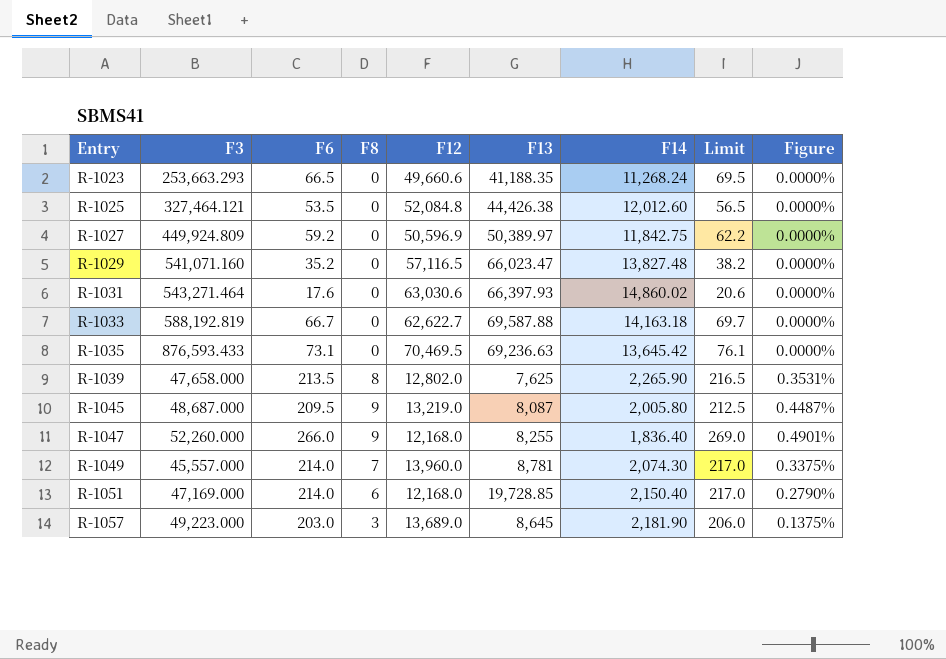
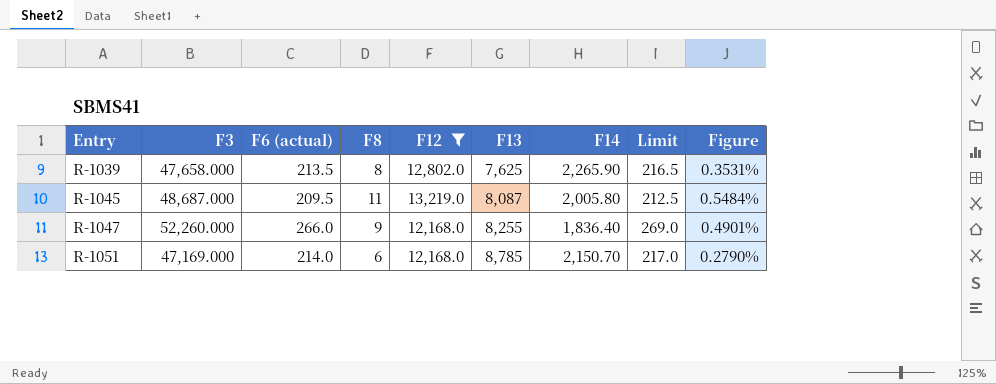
filter: none -> F12 <= 13,219.0
column name: F6 -> F6 (actual)
R-1045 | F8: 9 -> 11
R-1045 | Figure: 0.4487% -> 0.5484%
R-1051 | F13: 19,728.85 -> 8,785
R-1051 | F14: 2,150.40 -> 2,150.70

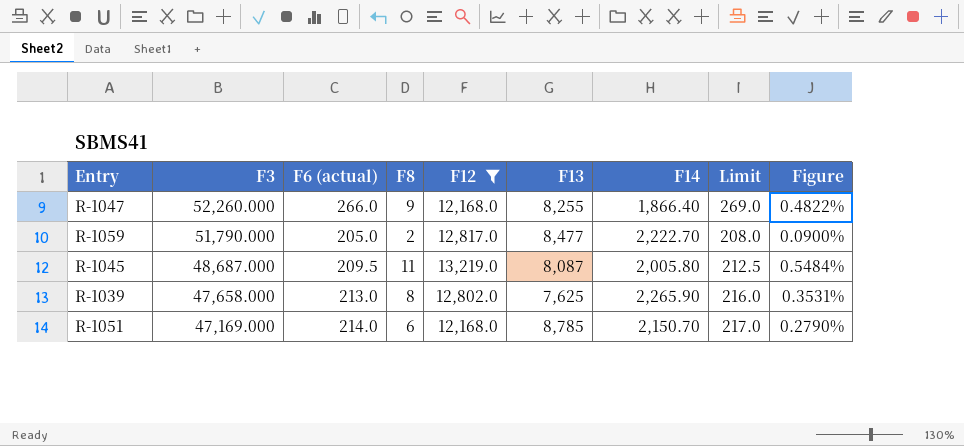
row order: Entry ascending -> F3 descending
R-1047 | F14: 1,836.40 -> 1,866.40
R-1047 | Figure: 0.4901% -> 0.4822%
row R-1059: none -> 51,790.000 | 205.0 | 2 | 12,817.0 | 8,477 | 2,222.70 | 208.0 | 0.0900%
R-1039 | F6 (actual): 213.5 -> 213.0
R-1039 | Limit: 216.5 -> 216.0

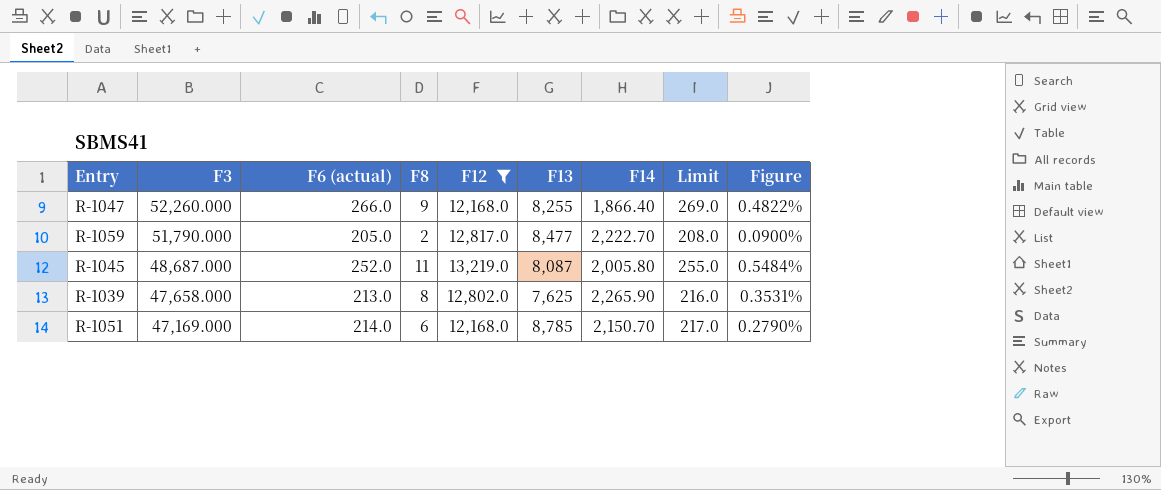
R-1045 | F6 (actual): 209.5 -> 252.0
R-1045 | Limit: 212.5 -> 255.0

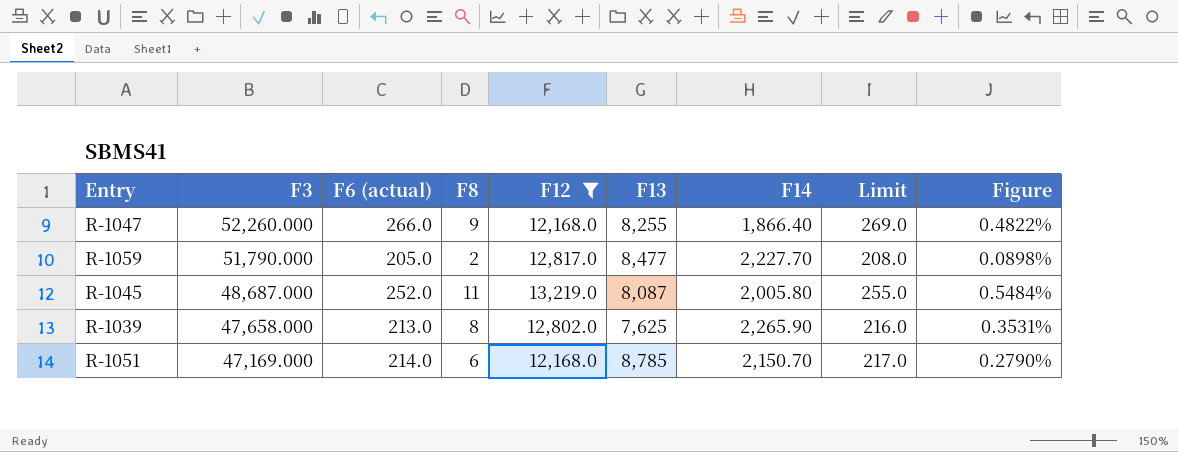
R-1059 | F14: 2,222.70 -> 2,227.70
R-1059 | Figure: 0.0900% -> 0.0898%

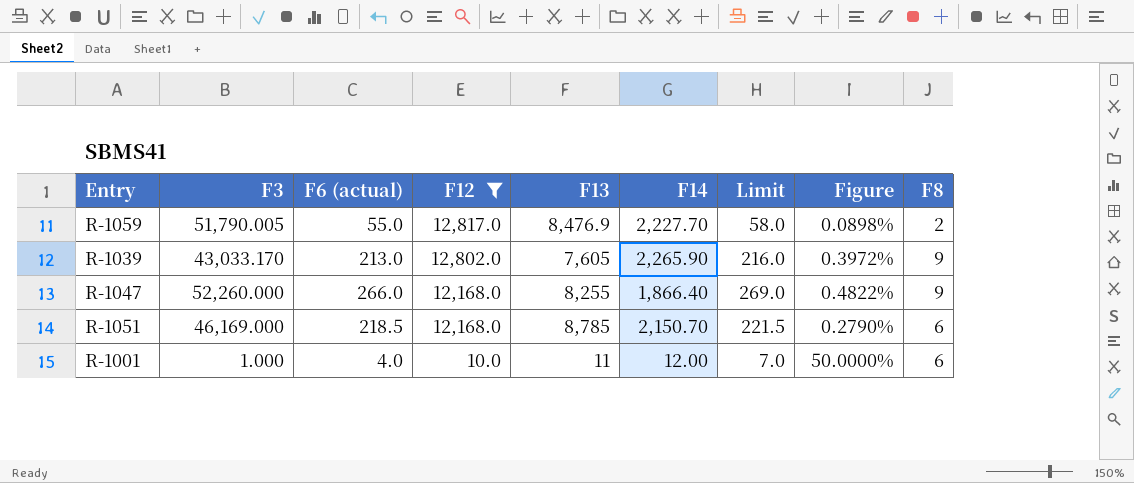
row order: F3 descending -> F12 descending
column F8 | position: 4 -> 9
row R-1045: 48,687.000 | 252.0 | 11 | 13,219.0 | 8,087 | 2,005.80 | 255.0 | 0.5484% -> none
R-1059 | F3: 51,790.000 -> 51,790.005
R-1059 | F6 (actual): 205.0 -> 55.0
R-1059 | F13: 8,477 -> 8,476.9
R-1059 | Limit: 208.0 -> 58.0
R-1039 | F3: 47,658.000 -> 43,033.170
R-1039 | F13: 7,625 -> 7,605
R-1039 | Figure: 0.3531% -> 0.3972%
R-1039 | F8: 8 -> 9
R-1051 | F3: 47,169.000 -> 46,169.000
R-1051 | F6 (actual): 214.0 -> 218.5
R-1051 | Limit: 217.0 -> 221.5
row R-1001: none -> 1.000 | 4.0 | 10.0 | 11 | 12.00 | 7.0 | 50.0000% | 6

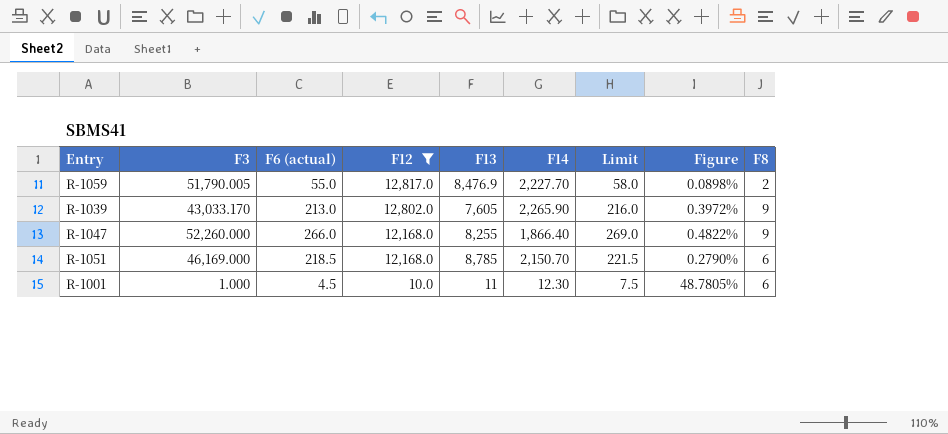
R-1001 | F6 (actual): 4.0 -> 4.5
R-1001 | F14: 12.00 -> 12.30
R-1001 | Limit: 7.0 -> 7.5
R-1001 | Figure: 50.0000% -> 48.7805%

